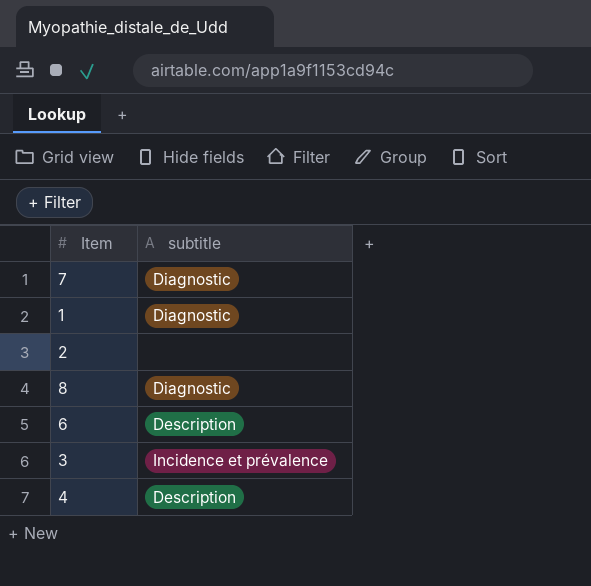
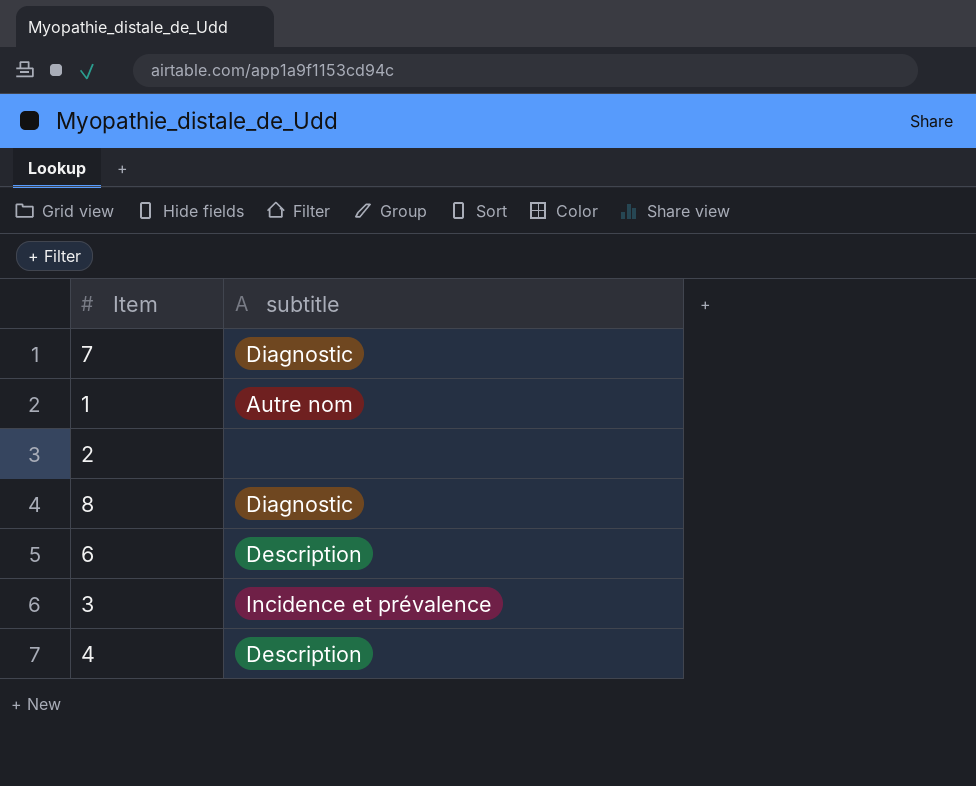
1 | subtitle: Diagnostic -> Autre nom

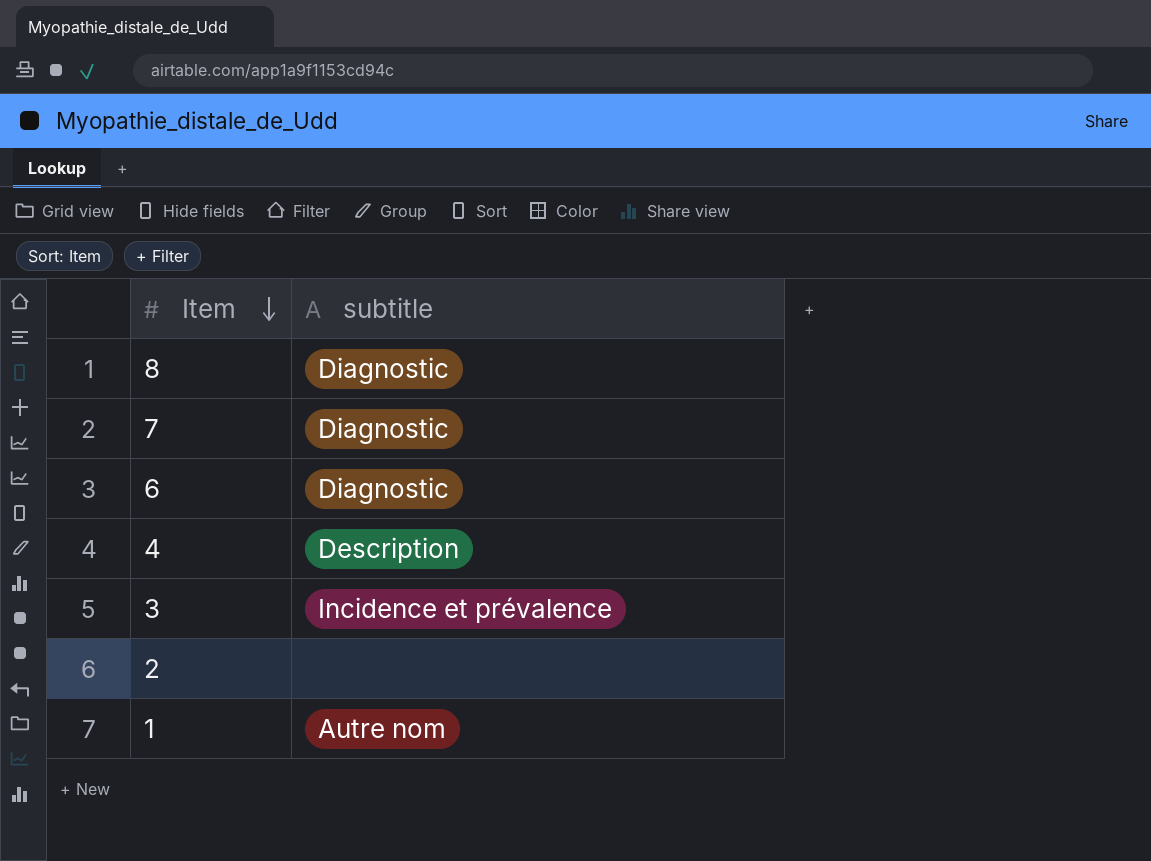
row order: none -> Item descending
6 | subtitle: Description -> Diagnostic

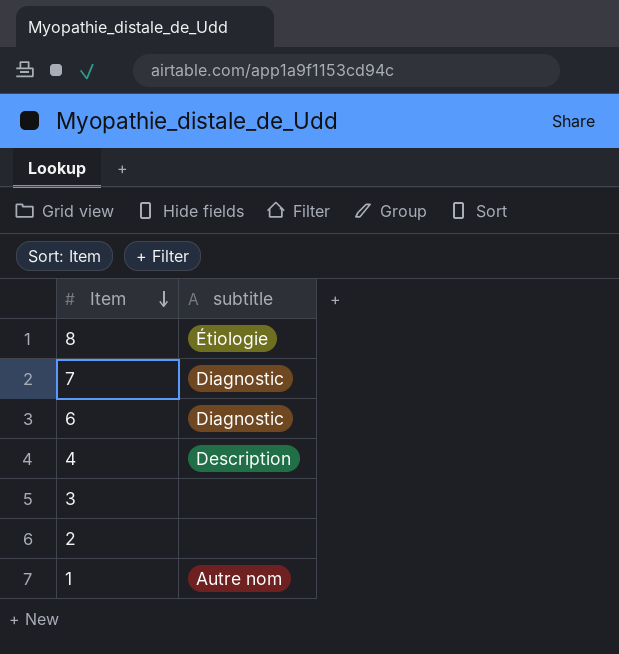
8 | subtitle: Diagnostic -> Étiologie
3 | subtitle: Incidence et prévalence -> none

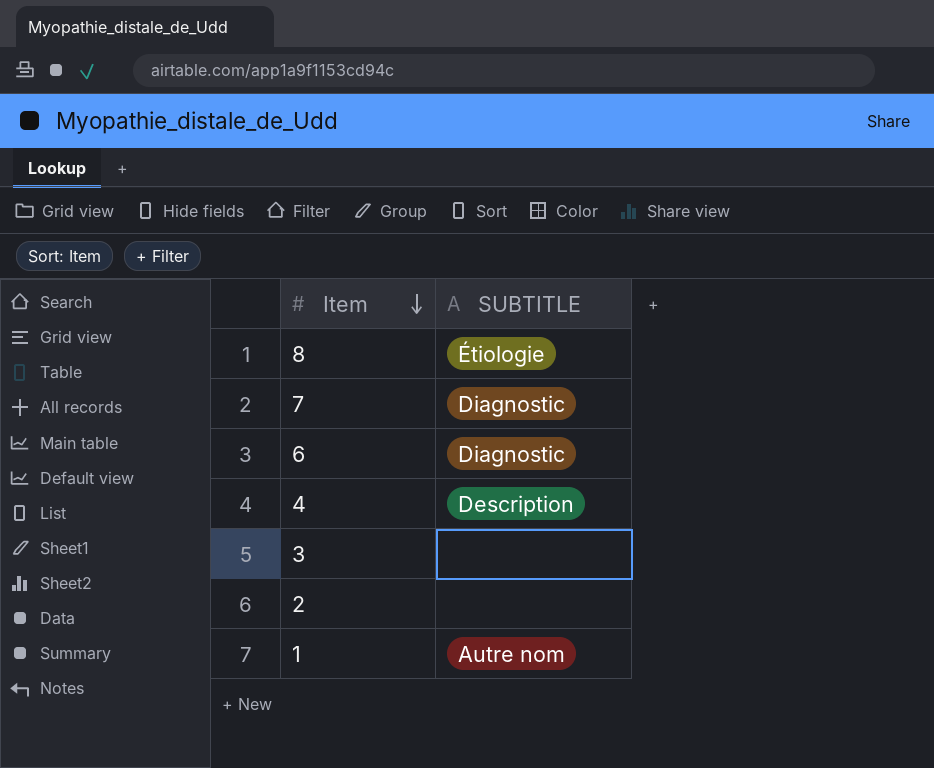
column name: subtitle -> SUBTITLE

